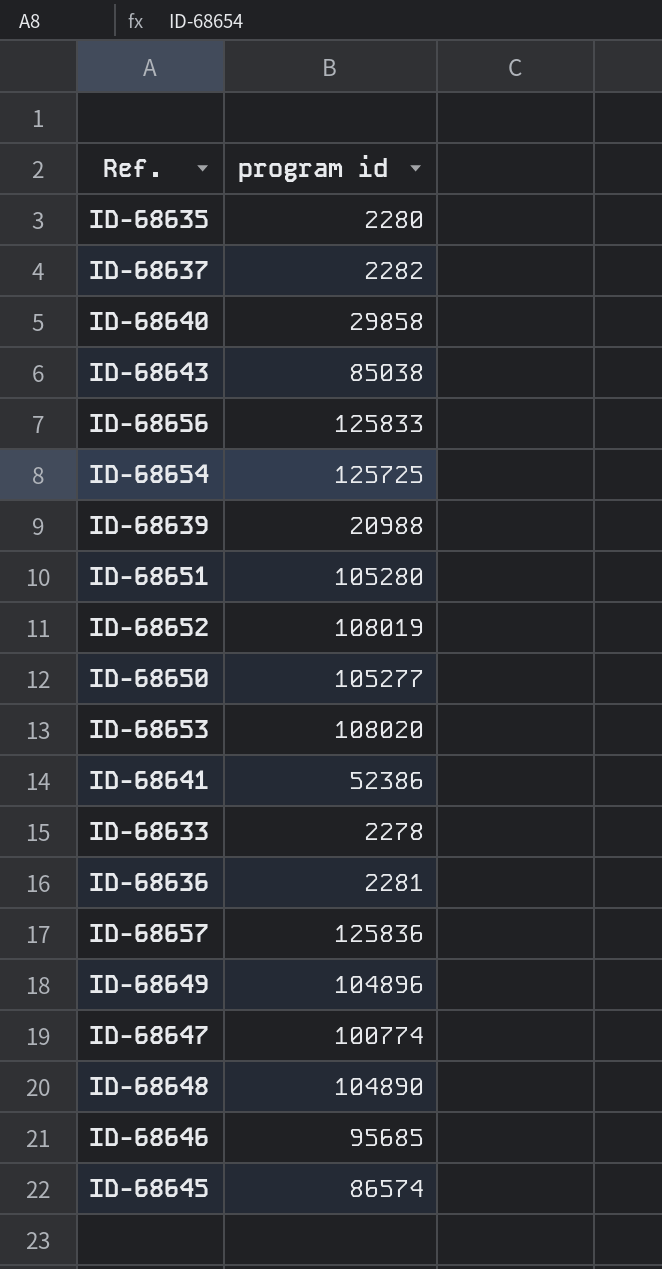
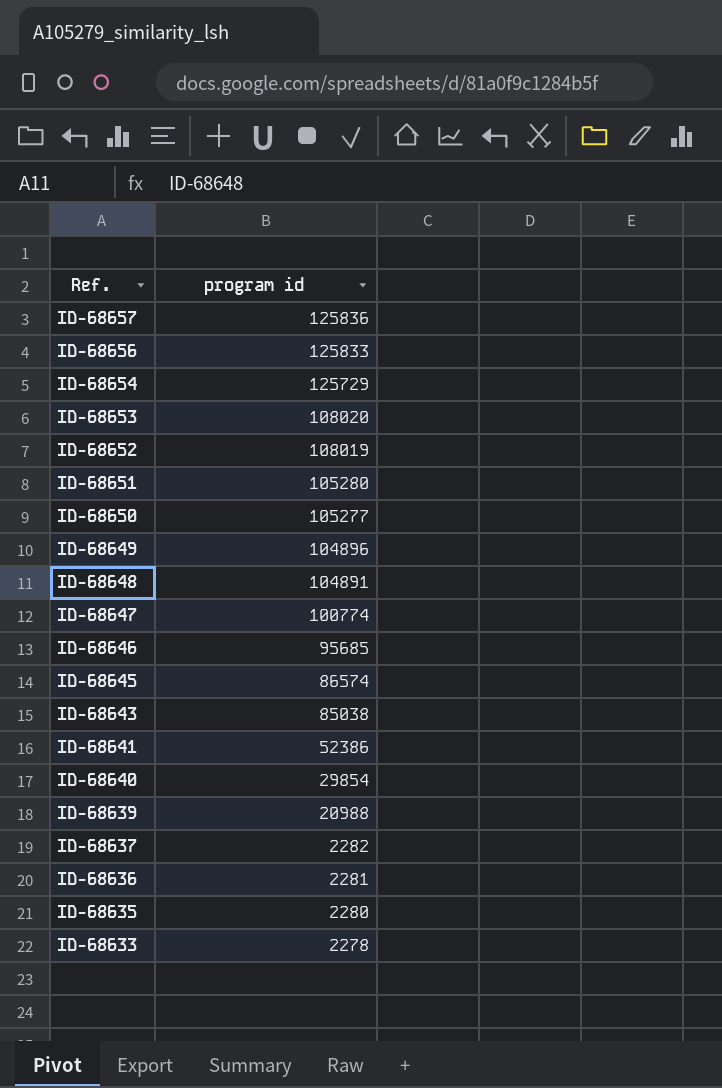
row order: none -> Ref. descending
ID-68654 | program id: 125725 -> 125729
ID-68648 | program id: 104890 -> 104891
ID-68640 | program id: 29858 -> 29854

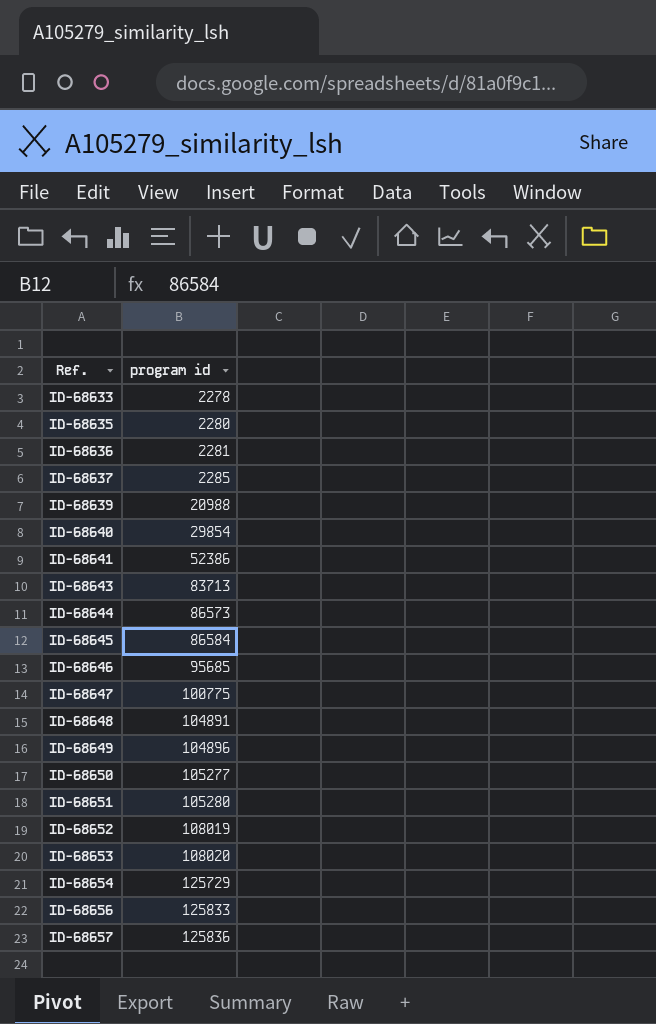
row order: Ref. descending -> Ref. ascending
ID-68637 | program id: 2282 -> 2285
ID-68643 | program id: 85038 -> 83713
row ID-68644: none -> 86573
ID-68645 | program id: 86574 -> 86584
ID-68647 | program id: 100774 -> 100775

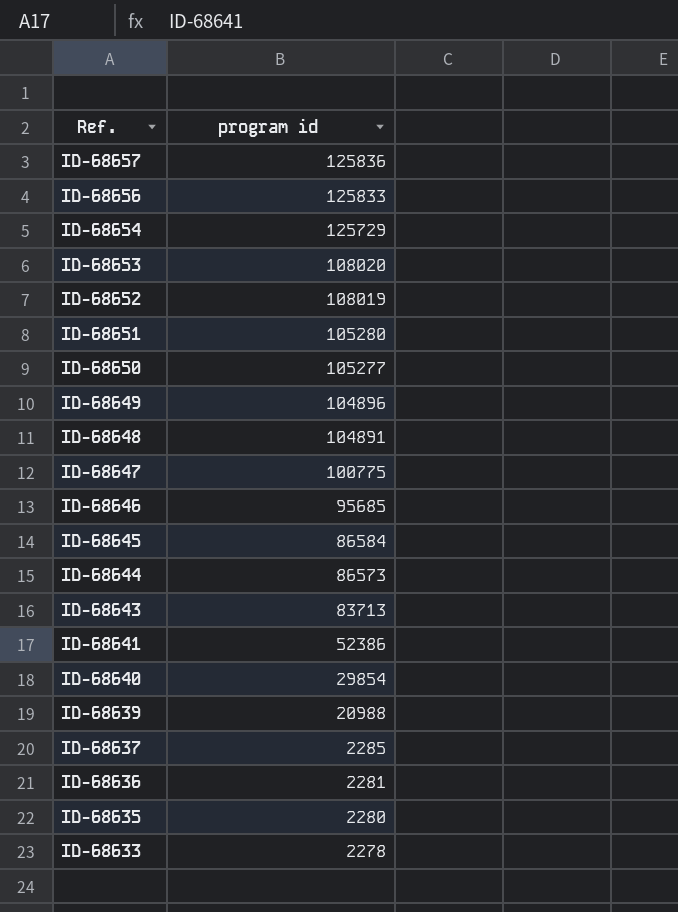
row order: Ref. ascending -> Ref. descending

